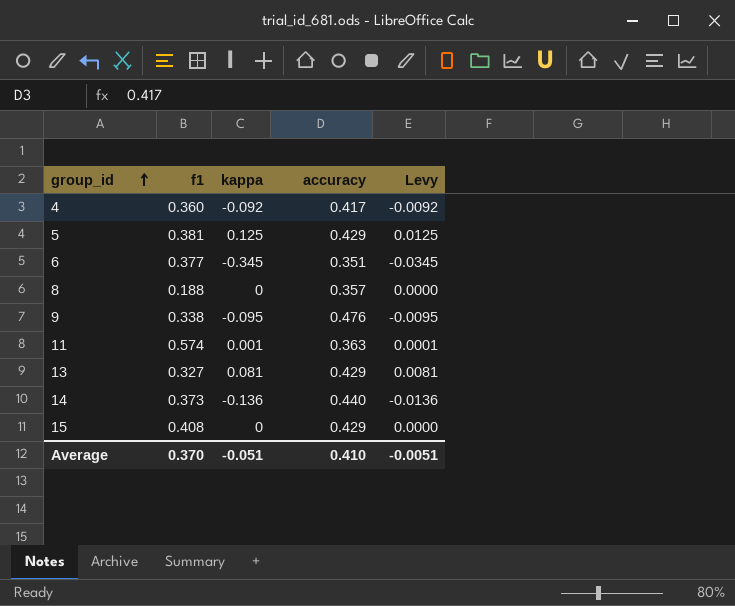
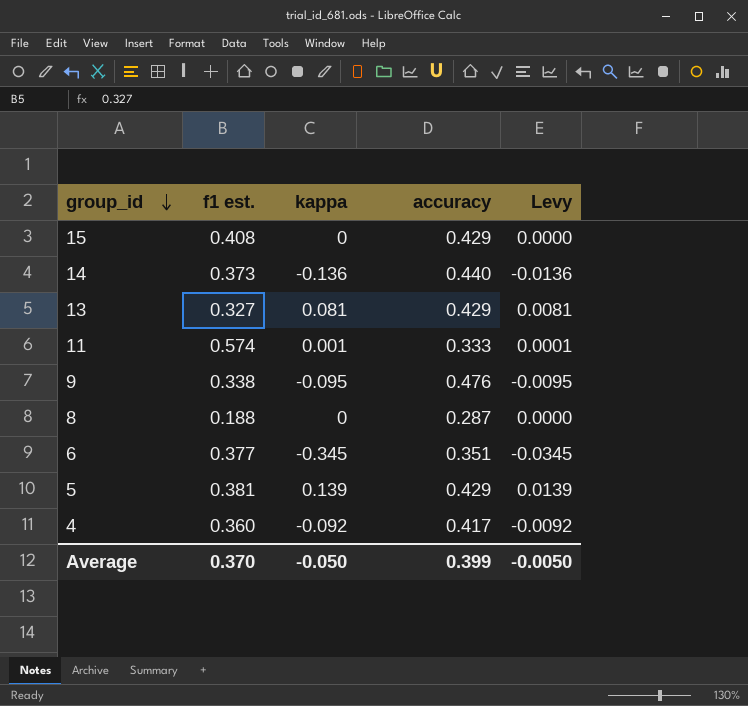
row order: group_id ascending -> group_id descending
column name: f1 -> f1 est.
11 | accuracy: 0.363 -> 0.333
8 | accuracy: 0.357 -> 0.287
5 | kappa: 0.125 -> 0.139
5 | Levy: 0.0125 -> 0.0139
Average | kappa: -0.051 -> -0.050
Average | accuracy: 0.410 -> 0.399
Average | Levy: -0.0051 -> -0.0050

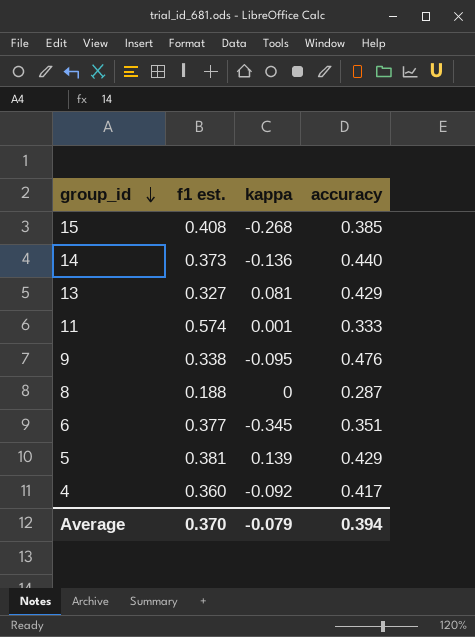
column Levy | formula: [kappa] * 0.1 -> none
15 | kappa: 0 -> -0.268
15 | accuracy: 0.429 -> 0.385
Average | kappa: -0.050 -> -0.079
Average | accuracy: 0.399 -> 0.394

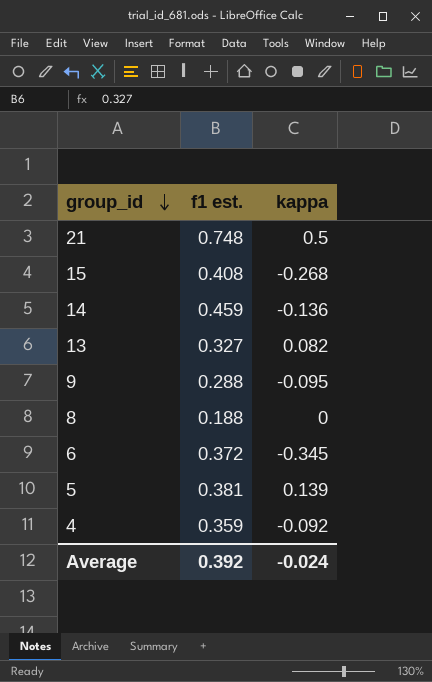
column accuracy | position: 4 -> none
row 11: 0.574 | 0.001 | 0.333 -> none
row 21: none -> 0.748 | 0.5
14 | f1 est.: 0.373 -> 0.459
13 | kappa: 0.081 -> 0.082
9 | f1 est.: 0.338 -> 0.288
6 | f1 est.: 0.377 -> 0.372
4 | f1 est.: 0.360 -> 0.359
Average | f1 est.: 0.370 -> 0.392
Average | kappa: -0.079 -> -0.024

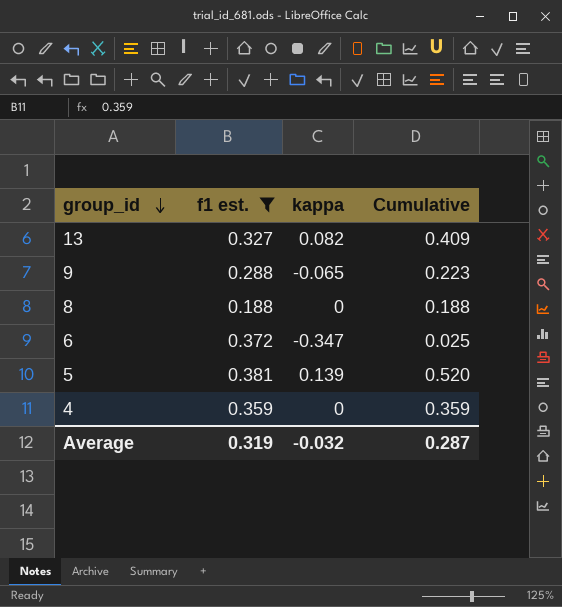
filter: none -> f1 est. <= 0.381
column Cumulative | formula: none -> [f1 est.] + [kappa]
9 | kappa: -0.095 -> -0.065
6 | kappa: -0.345 -> -0.347
4 | kappa: -0.092 -> 0
Average | f1 est.: 0.392 -> 0.319
Average | kappa: -0.024 -> -0.032

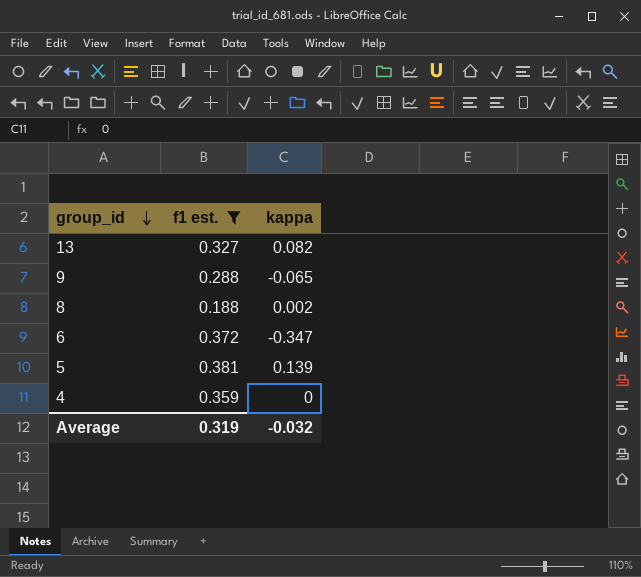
column Cumulative | formula: [f1 est.] + [kappa] -> none
8 | kappa: 0 -> 0.002

